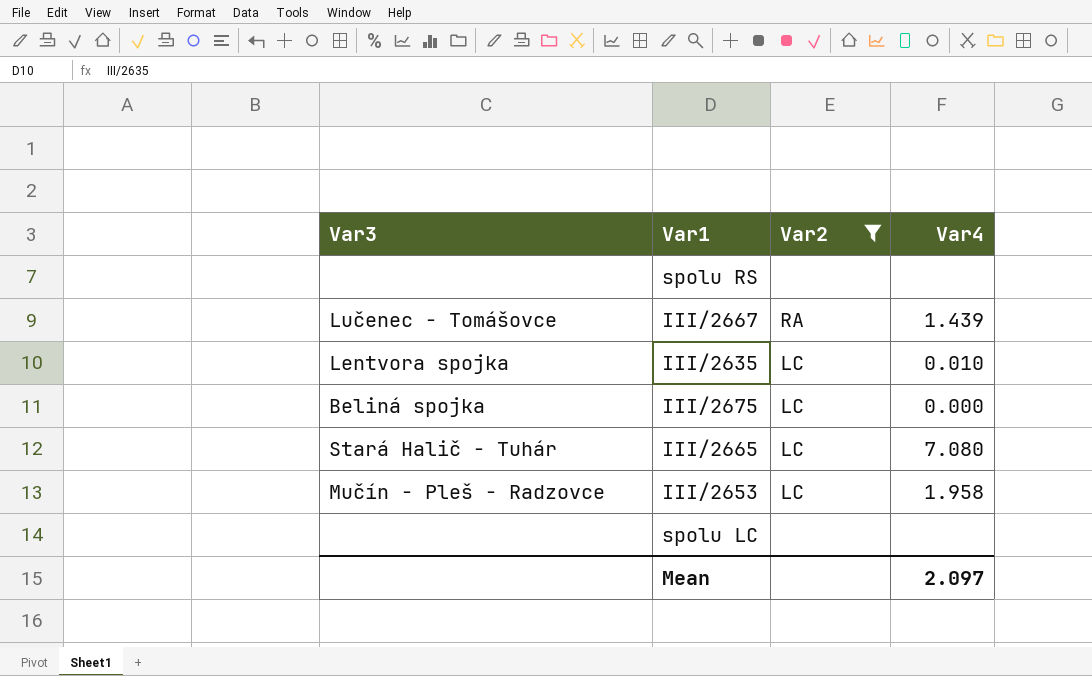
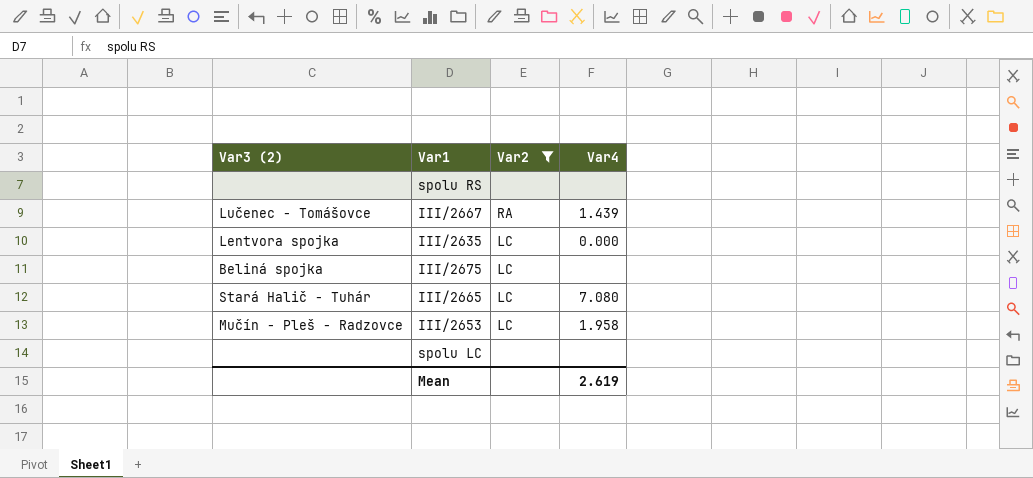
column name: Var3 -> Var3 (2)
III/2635 | Var4: 0.010 -> 0.000
III/2675 | Var4: 0.000 -> none
Mean | Var4: 2.097 -> 2.619

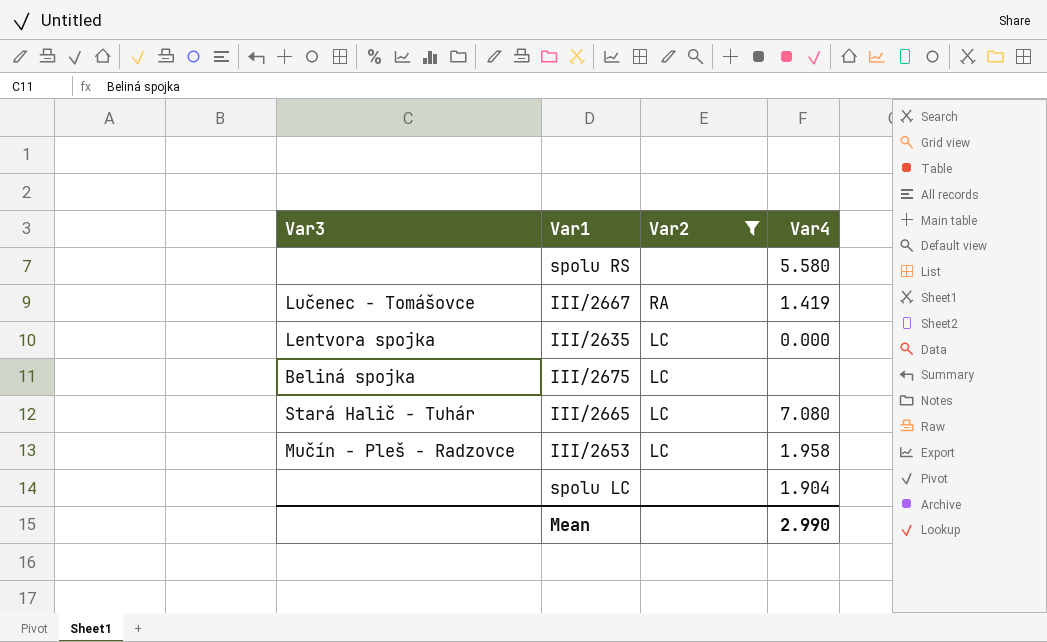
column name: Var3 (2) -> Var3
spolu RS | Var4: none -> 5.580
III/2667 | Var4: 1.439 -> 1.419
spolu LC | Var4: none -> 1.904
Mean | Var4: 2.619 -> 2.990

